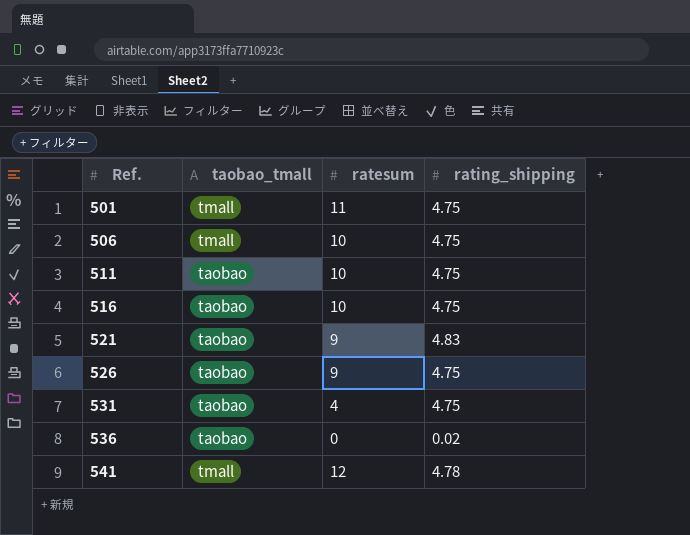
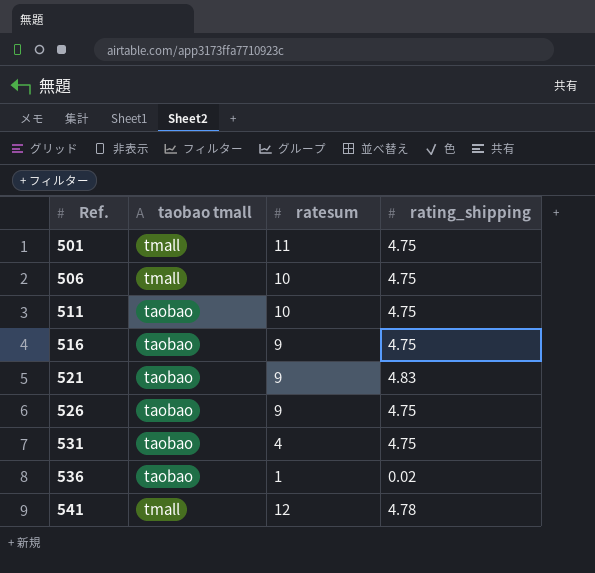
column name: taobao_tmall -> taobao tmall
516 | ratesum: 10 -> 9
536 | ratesum: 0 -> 1

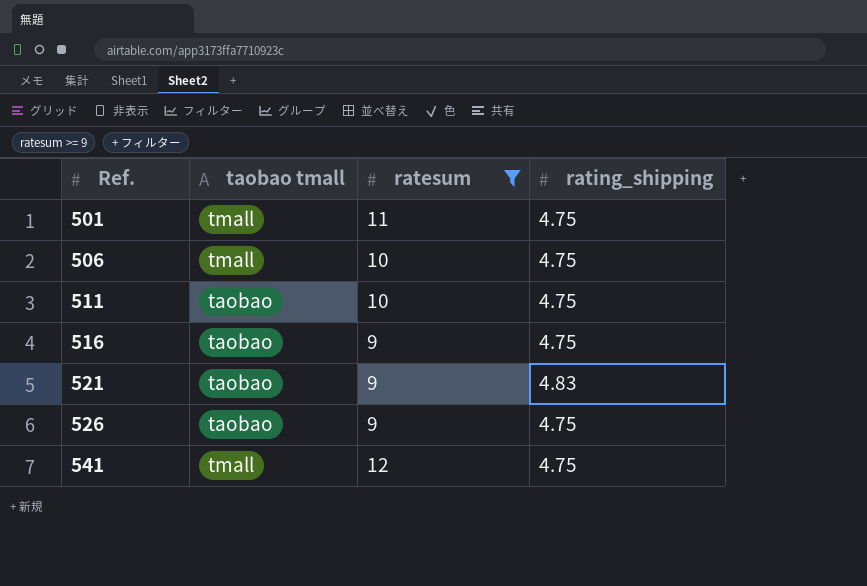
filter: none -> ratesum >= 9
541 | rating_shipping: 4.78 -> 4.75

